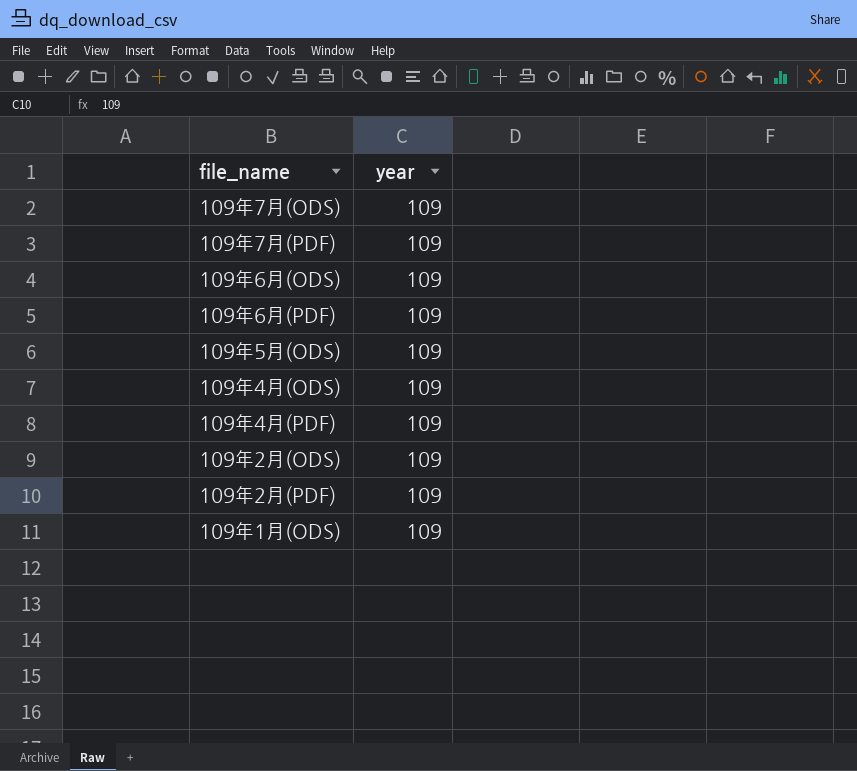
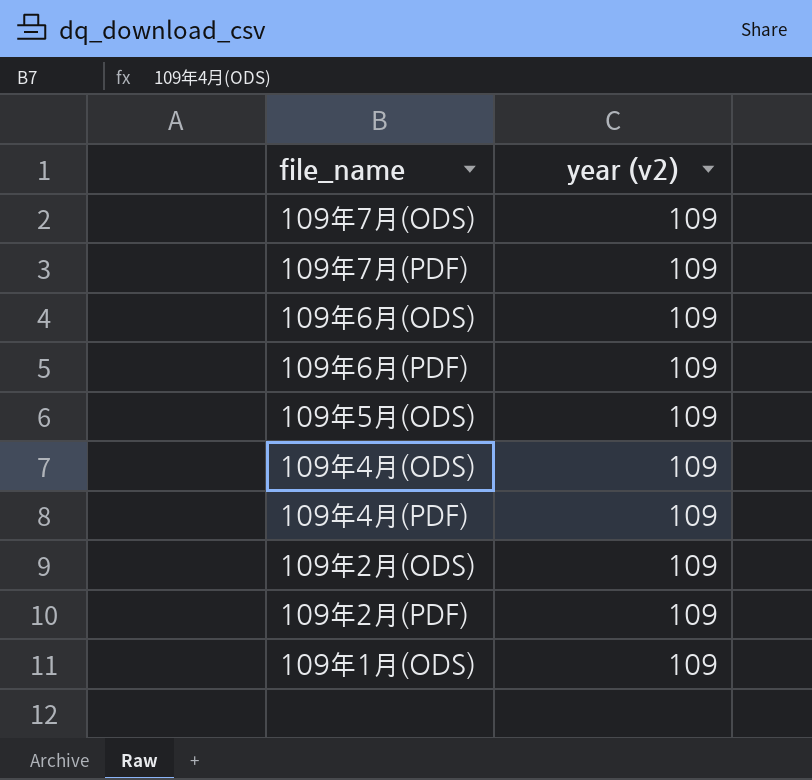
column name: year -> year (v2)

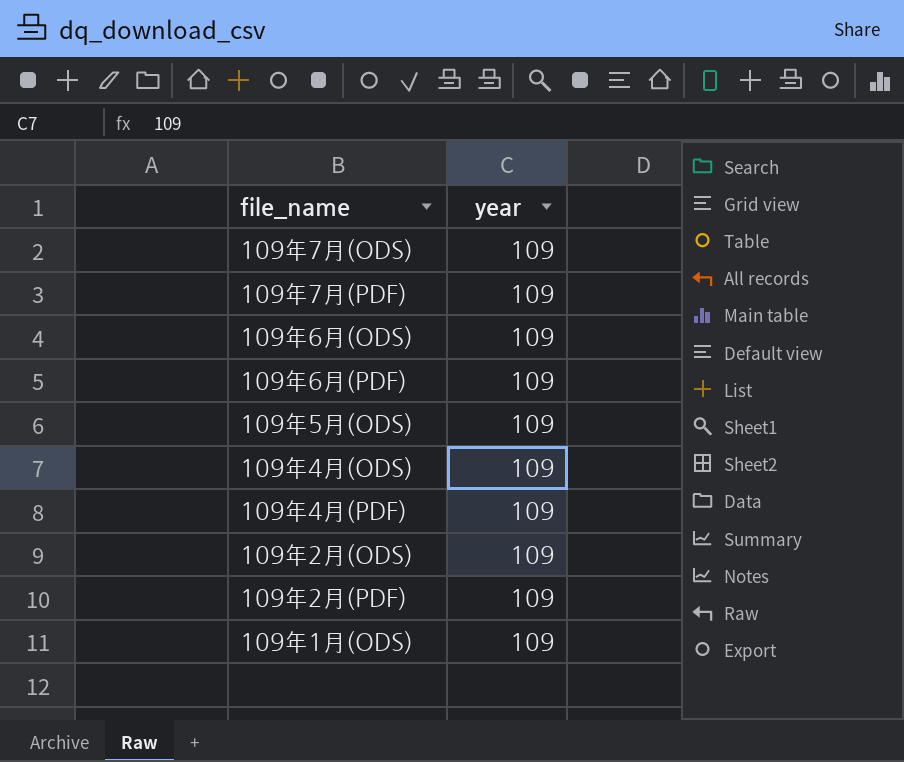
column name: year (v2) -> year

